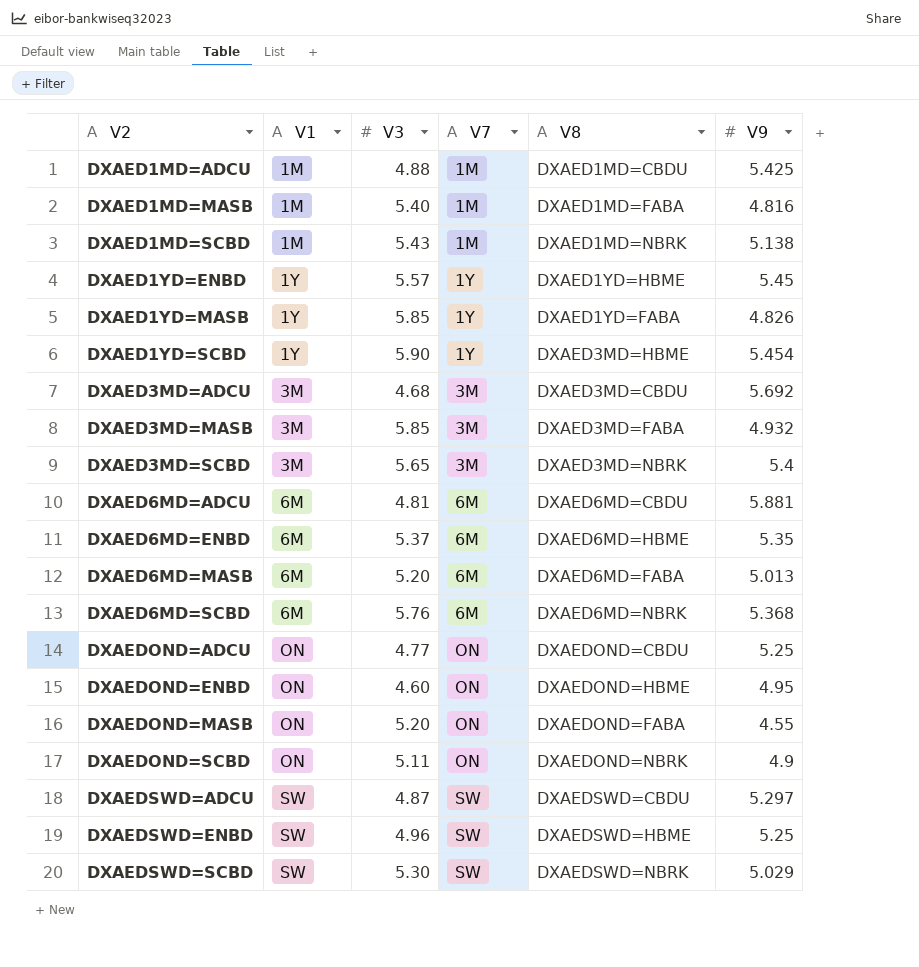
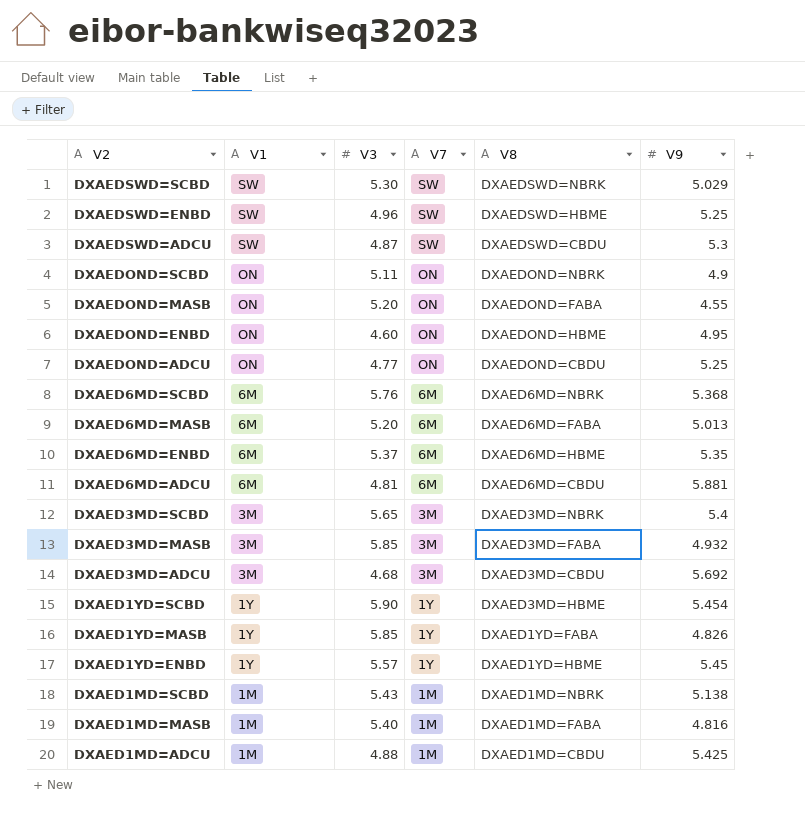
row order: V2 ascending -> V2 descending
DXAEDSWD=ADCU | V9: 5.297 -> 5.3

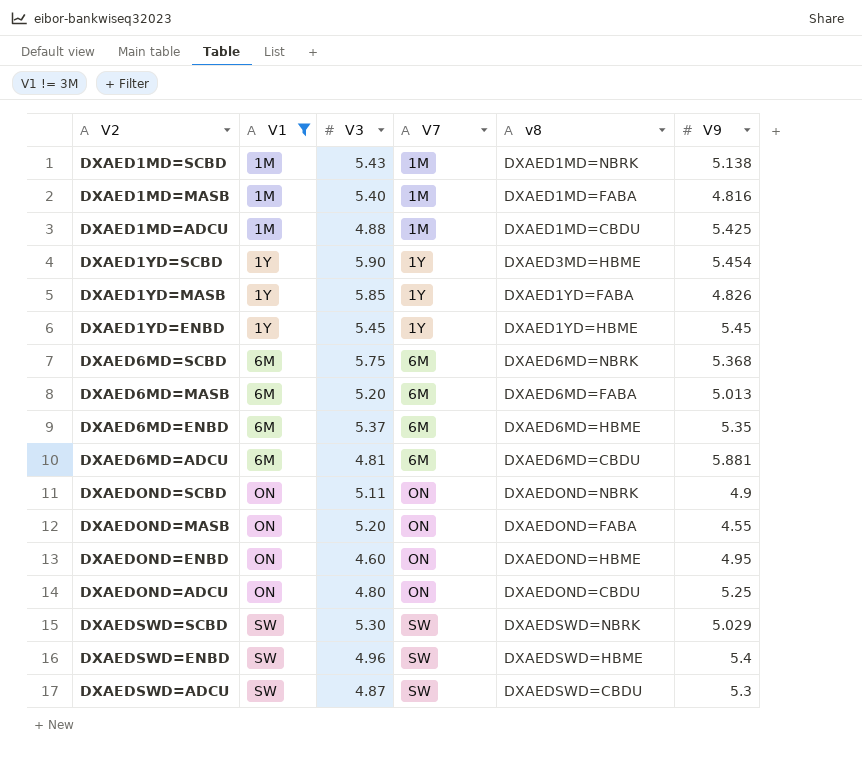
filter: none -> V1 != 3M
row order: V2 descending -> V1 ascending
column name: V8 -> v8
DXAED1YD=ENBD | V3: 5.57 -> 5.45
DXAED6MD=SCBD | V3: 5.76 -> 5.75
DXAEDOND=ADCU | V3: 4.77 -> 4.80
DXAEDSWD=ENBD | V9: 5.25 -> 5.4

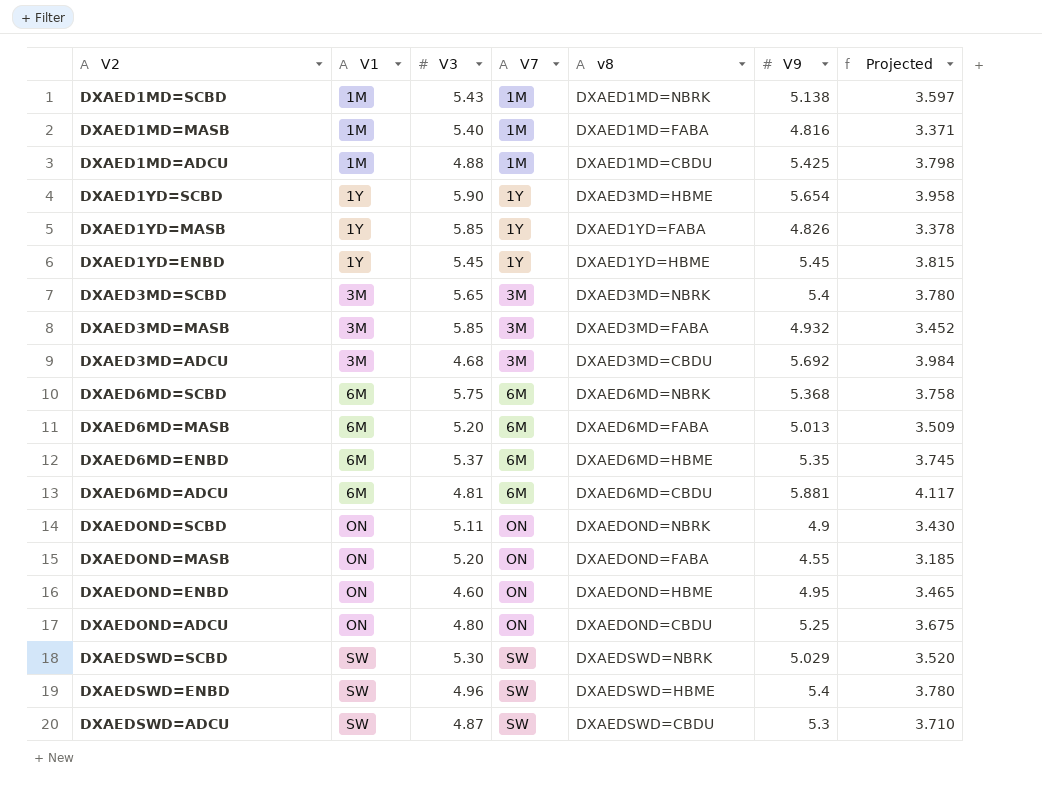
filter: V1 != 3M -> none
column Projected | formula: none -> [V9] * 0.7
DXAED1YD=SCBD | V9: 5.454 -> 5.654

